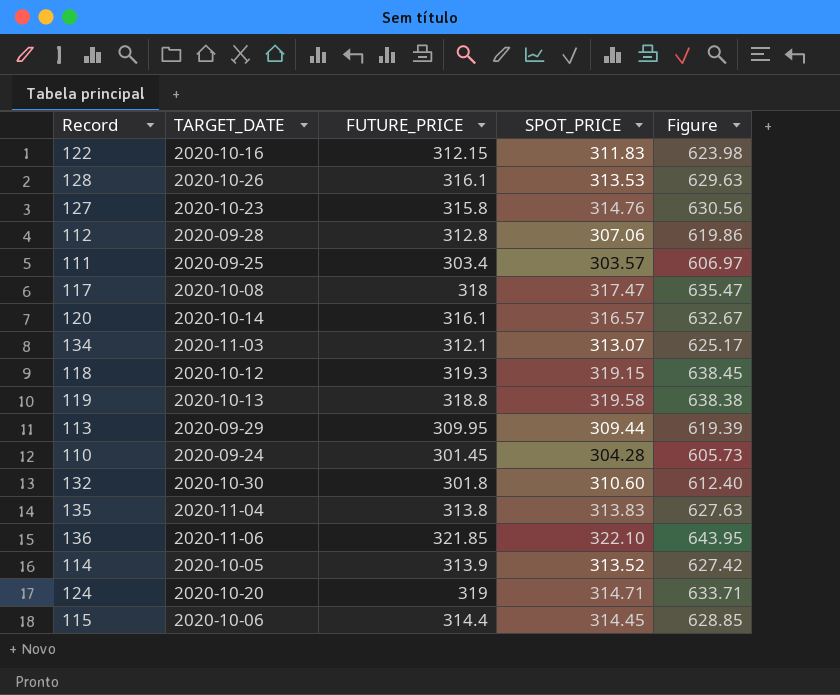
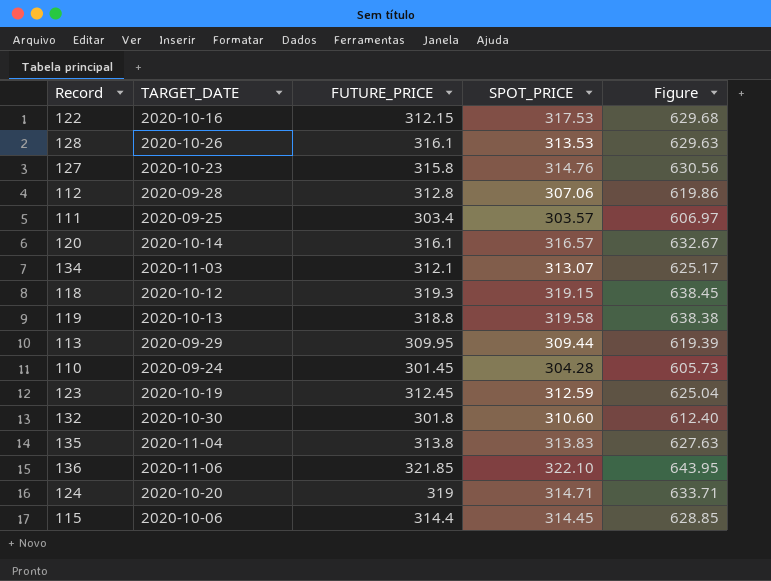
row 117: 2020-10-08 | 318 | 317.47 | 635.47 -> none
row 114: 2020-10-05 | 313.9 | 313.52 | 627.42 -> none
122 | SPOT_PRICE: 311.83 -> 317.53
122 | Figure: 623.98 -> 629.68
row 123: none -> 2020-10-19 | 312.45 | 312.59 | 625.04

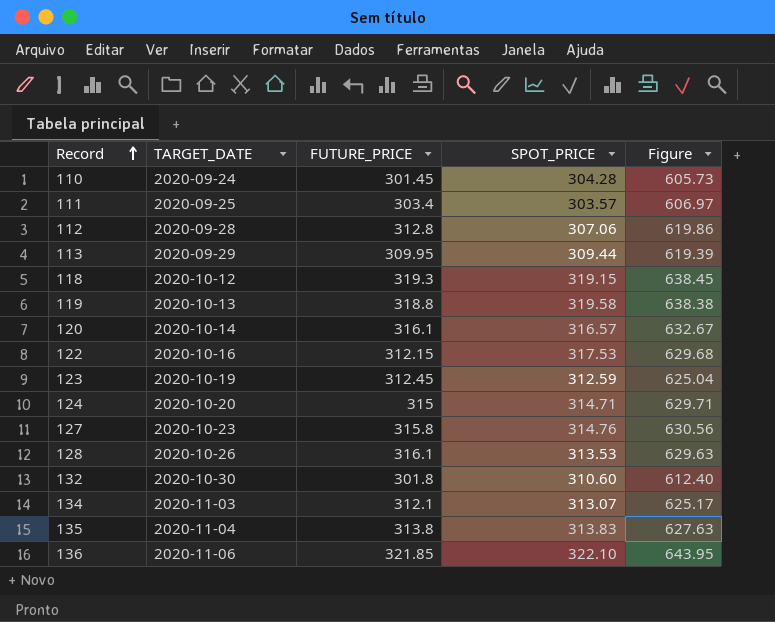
row order: none -> Record ascending
row 115: 2020-10-06 | 314.4 | 314.45 | 628.85 -> none
124 | FUTURE_PRICE: 319 -> 315
124 | Figure: 633.71 -> 629.71

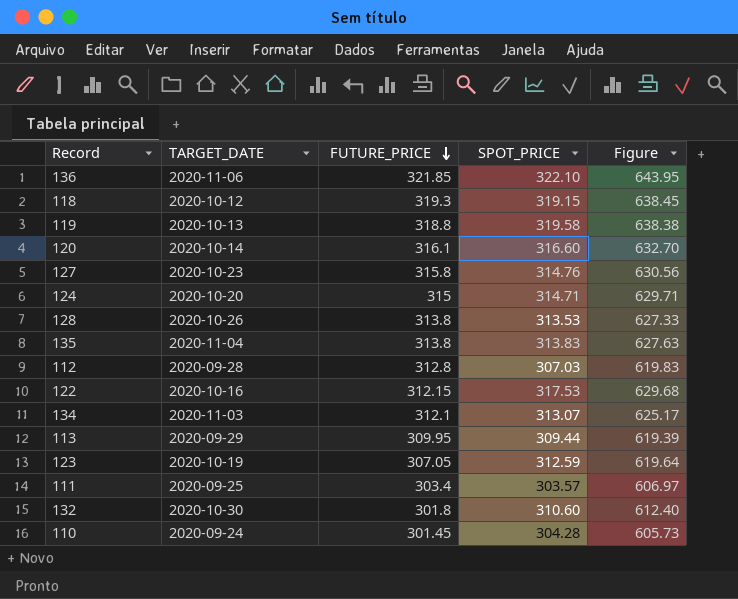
row order: Record ascending -> FUTURE_PRICE descending
120 | SPOT_PRICE: 316.57 -> 316.60
120 | Figure: 632.67 -> 632.70
128 | FUTURE_PRICE: 316.1 -> 313.8
128 | Figure: 629.63 -> 627.33
112 | SPOT_PRICE: 307.06 -> 307.03
112 | Figure: 619.86 -> 619.83
123 | FUTURE_PRICE: 312.45 -> 307.05
123 | Figure: 625.04 -> 619.64

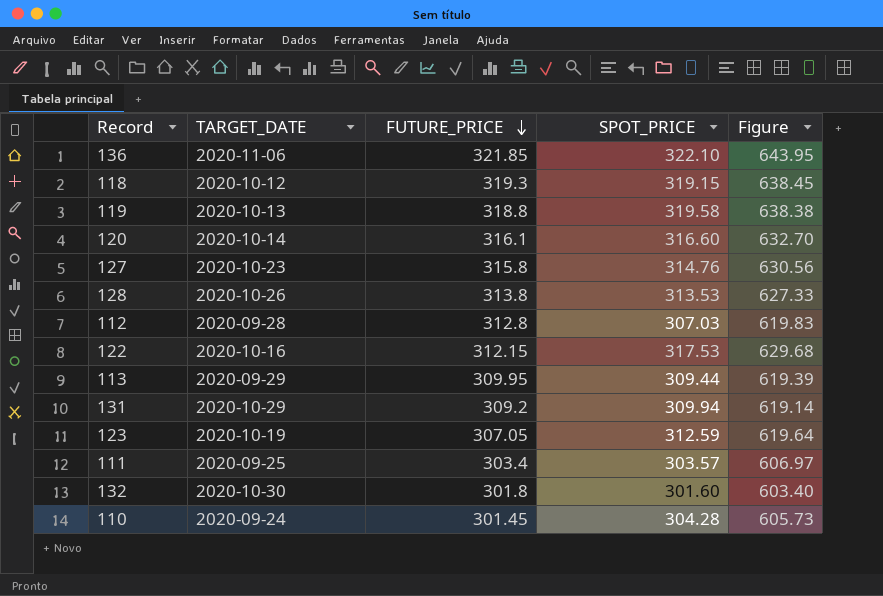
row 124: 2020-10-20 | 315 | 314.71 | 629.71 -> none
row 135: 2020-11-04 | 313.8 | 313.83 | 627.63 -> none
row 134: 2020-11-03 | 312.1 | 313.07 | 625.17 -> none
row 131: none -> 2020-10-29 | 309.2 | 309.94 | 619.14
132 | SPOT_PRICE: 310.60 -> 301.60
132 | Figure: 612.40 -> 603.40

